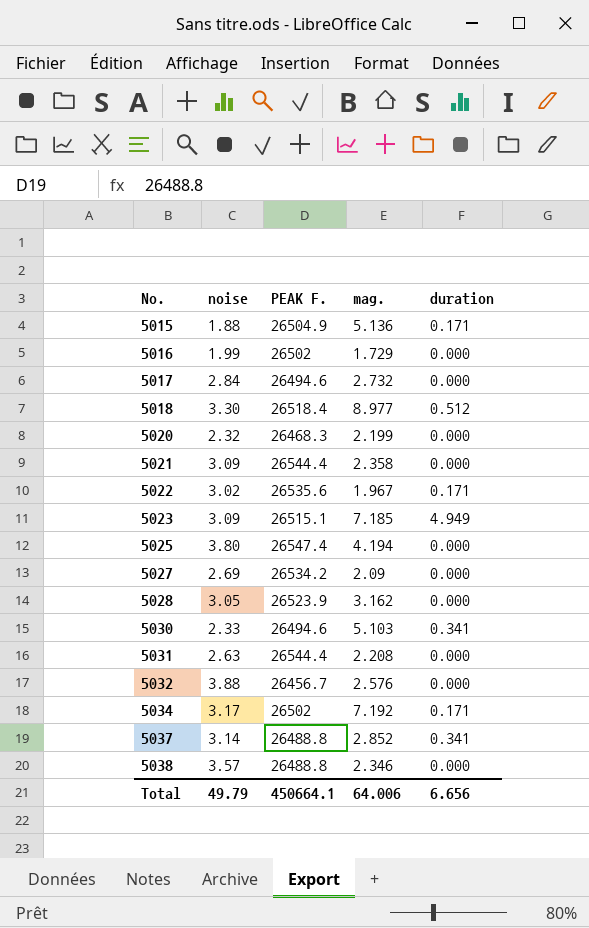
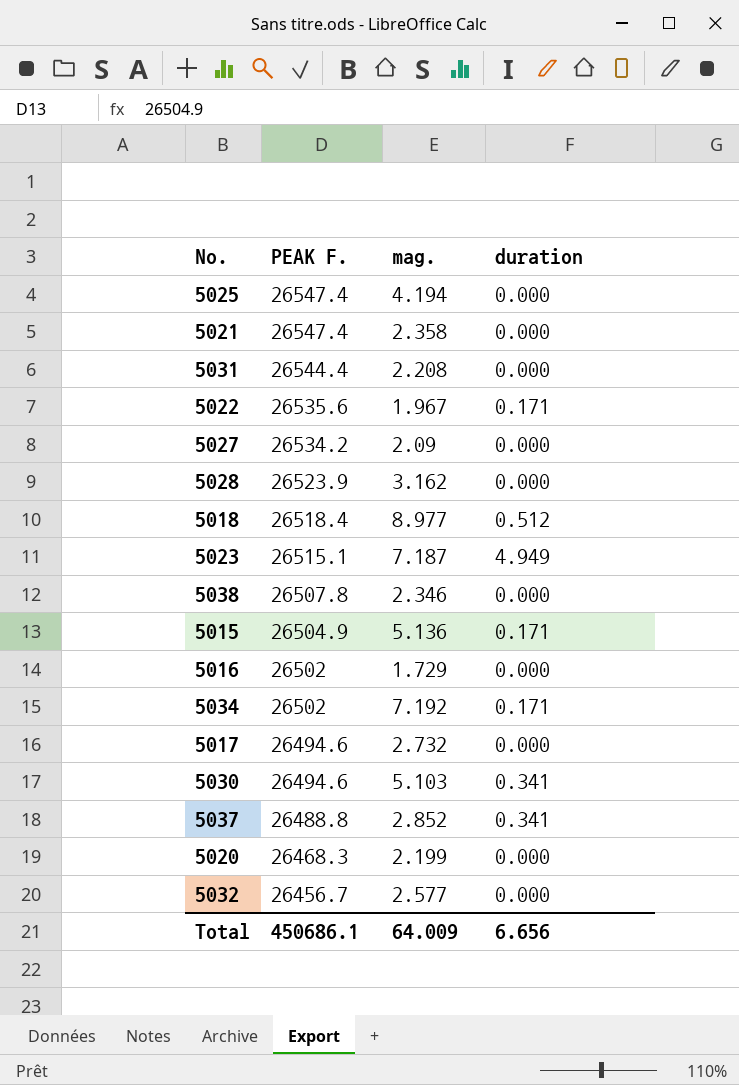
row order: No. ascending -> PEAK F. descending
column noise | position: 2 -> none
5021 | PEAK F.: 26544.4 -> 26547.4
5023 | mag.: 7.185 -> 7.187
5038 | PEAK F.: 26488.8 -> 26507.8
5032 | mag.: 2.576 -> 2.577
Total | PEAK F.: 450664.1 -> 450686.1
Total | mag.: 64.006 -> 64.009

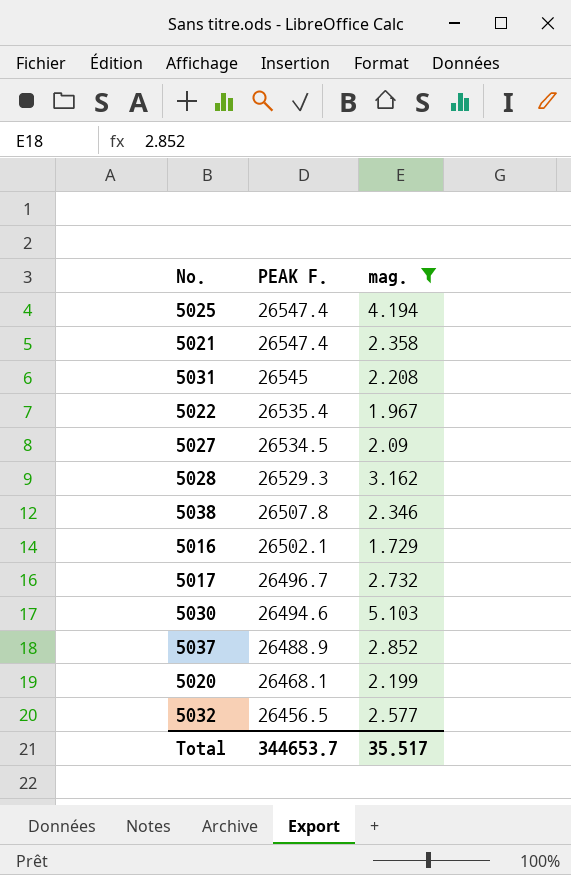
filter: none -> mag. <= 5.103
column duration | position: 4 -> none
5031 | PEAK F.: 26544.4 -> 26545
5022 | PEAK F.: 26535.6 -> 26535.4
5027 | PEAK F.: 26534.2 -> 26534.5
5028 | PEAK F.: 26523.9 -> 26529.3
5016 | PEAK F.: 26502 -> 26502.1
5017 | PEAK F.: 26494.6 -> 26496.7
5037 | PEAK F.: 26488.8 -> 26488.9
5020 | PEAK F.: 26468.3 -> 26468.1
5032 | PEAK F.: 26456.7 -> 26456.5
Total | PEAK F.: 450686.1 -> 344653.7
Total | mag.: 64.009 -> 35.517

